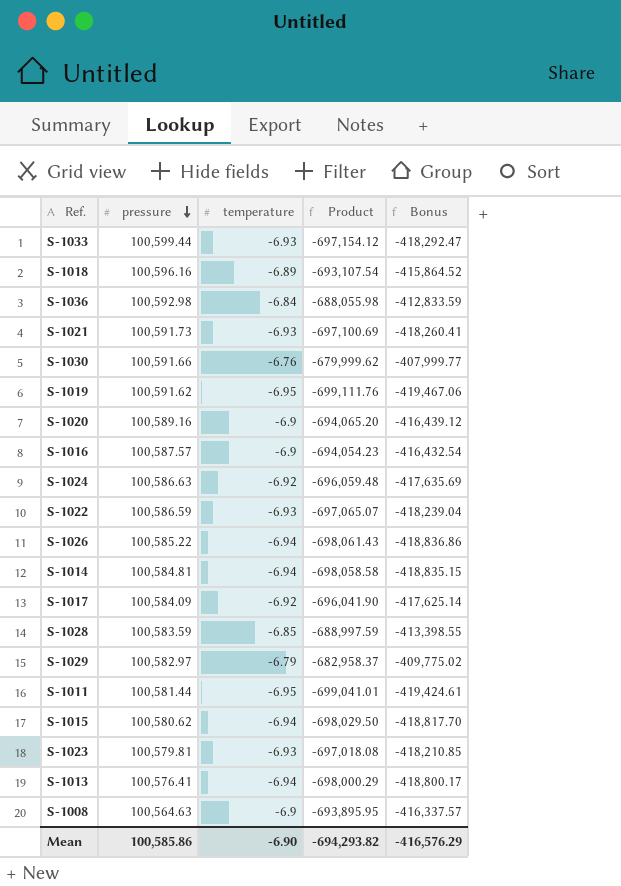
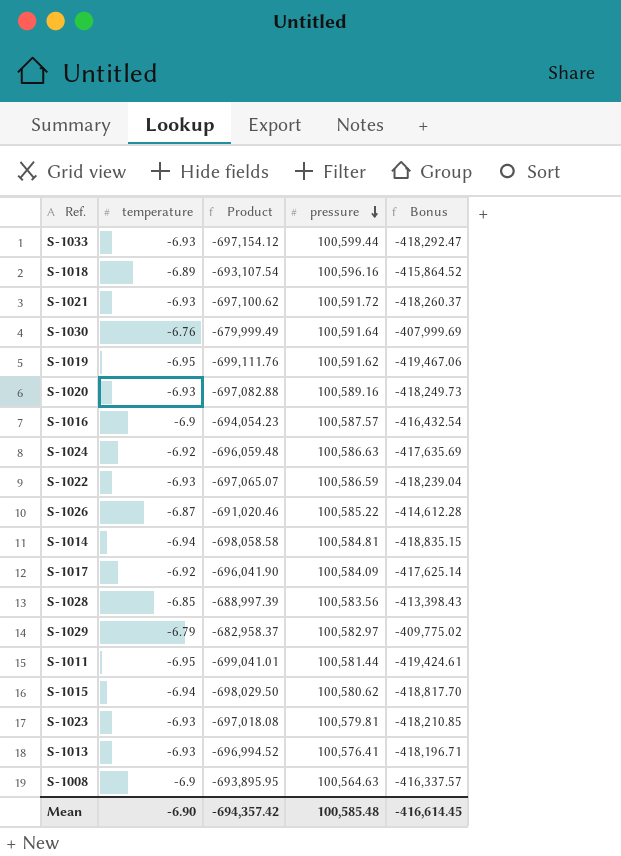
column pressure | position: 2 -> 4
row S-1036: 100,592.98 | -6.84 | -688,055.98 | -412,833.59 -> none
S-1021 | Product: -697,100.69 -> -697,100.62
S-1021 | pressure: 100,591.73 -> 100,591.72
S-1021 | Bonus: -418,260.41 -> -418,260.37
S-1030 | Product: -679,999.62 -> -679,999.49
S-1030 | pressure: 100,591.66 -> 100,591.64
S-1030 | Bonus: -407,999.77 -> -407,999.69
S-1020 | temperature: -6.9 -> -6.93
S-1020 | Product: -694,065.20 -> -697,082.88
S-1020 | Bonus: -416,439.12 -> -418,249.73
S-1026 | temperature: -6.94 -> -6.87
S-1026 | Product: -698,061.43 -> -691,020.46
S-1026 | Bonus: -418,836.86 -> -414,612.28
S-1028 | Product: -688,997.59 -> -688,997.39
S-1028 | pressure: 100,583.59 -> 100,583.56
S-1028 | Bonus: -413,398.55 -> -413,398.43
S-1013 | temperature: -6.94 -> -6.93
S-1013 | Product: -698,000.29 -> -696,994.52
S-1013 | Bonus: -418,800.17 -> -418,196.71
Mean | Product: -694,293.82 -> -694,357.42
Mean | pressure: 100,585.86 -> 100,585.48
Mean | Bonus: -416,576.29 -> -416,614.45

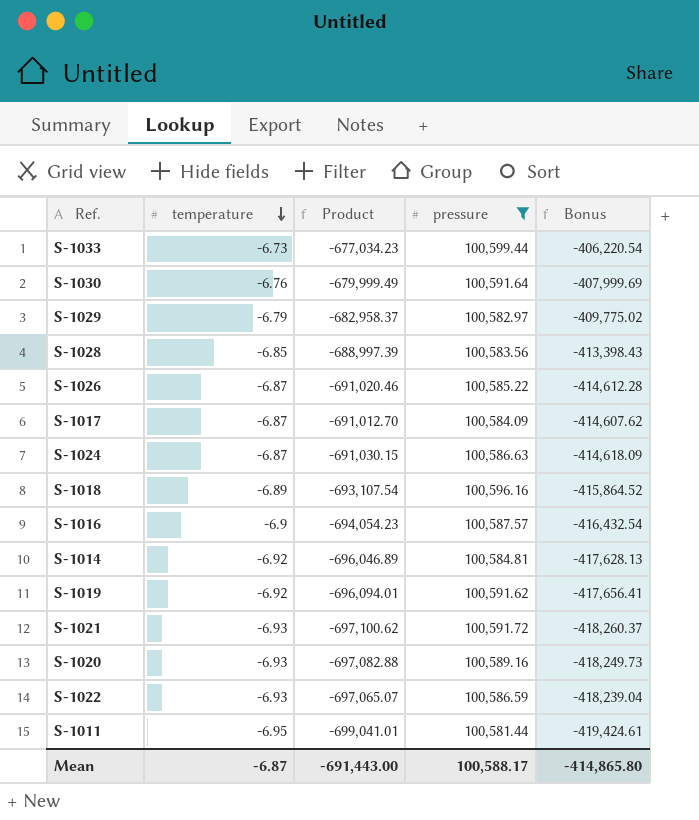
filter: none -> pressure >= 100,581.44
row order: pressure descending -> temperature descending
S-1033 | temperature: -6.93 -> -6.73
S-1033 | Product: -697,154.12 -> -677,034.23
S-1033 | Bonus: -418,292.47 -> -406,220.54
S-1017 | temperature: -6.92 -> -6.87
S-1017 | Product: -696,041.90 -> -691,012.70
S-1017 | Bonus: -417,625.14 -> -414,607.62
S-1024 | temperature: -6.92 -> -6.87
S-1024 | Product: -696,059.48 -> -691,030.15
S-1024 | Bonus: -417,635.69 -> -414,618.09
S-1014 | temperature: -6.94 -> -6.92
S-1014 | Product: -698,058.58 -> -696,046.89
S-1014 | Bonus: -418,835.15 -> -417,628.13
S-1019 | temperature: -6.95 -> -6.92
S-1019 | Product: -699,111.76 -> -696,094.01
S-1019 | Bonus: -419,467.06 -> -417,656.41
Mean | temperature: -6.90 -> -6.87
Mean | Product: -694,357.42 -> -691,443.00
Mean | pressure: 100,585.48 -> 100,588.17
Mean | Bonus: -416,614.45 -> -414,865.80

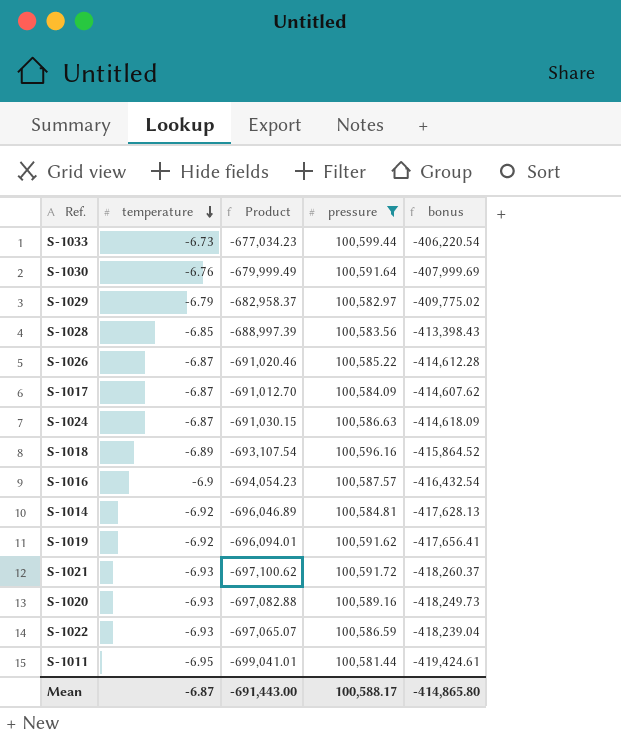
column name: Bonus -> bonus

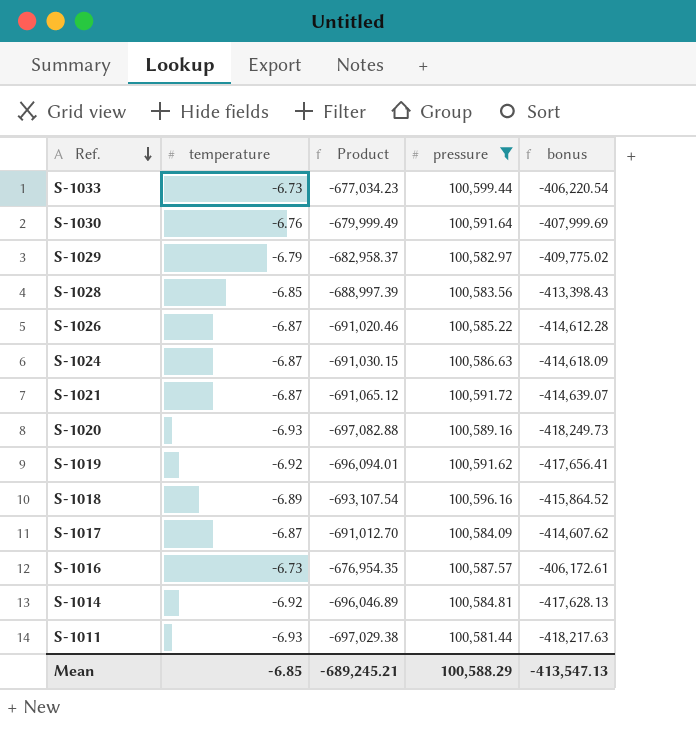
row order: temperature descending -> Ref. descending
row S-1022: -6.93 | -697,065.07 | 100,586.59 | -418,239.04 -> none
S-1021 | temperature: -6.93 -> -6.87
S-1021 | Product: -697,100.62 -> -691,065.12
S-1021 | bonus: -418,260.37 -> -414,639.07
S-1016 | temperature: -6.9 -> -6.73
S-1016 | Product: -694,054.23 -> -676,954.35
S-1016 | bonus: -416,432.54 -> -406,172.61
S-1011 | temperature: -6.95 -> -6.93
S-1011 | Product: -699,041.01 -> -697,029.38
S-1011 | bonus: -419,424.61 -> -418,217.63
Mean | temperature: -6.87 -> -6.85
Mean | Product: -691,443.00 -> -689,245.21
Mean | pressure: 100,588.17 -> 100,588.29
Mean | bonus: -414,865.80 -> -413,547.13

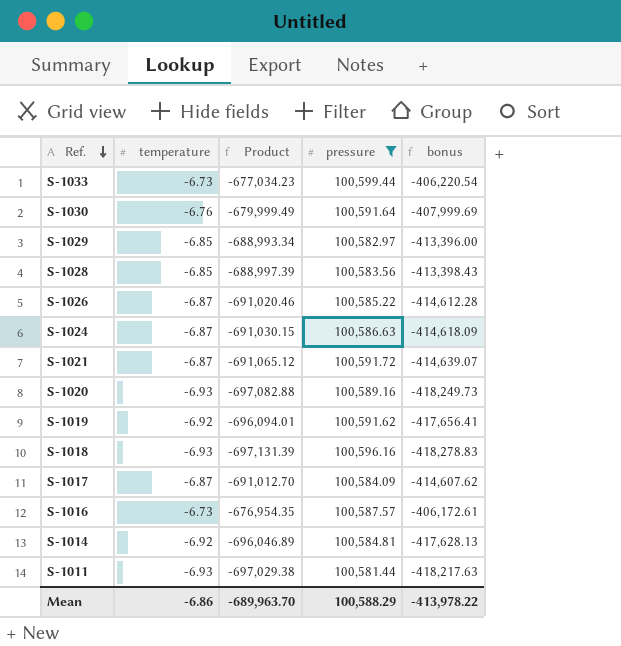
S-1029 | temperature: -6.79 -> -6.85
S-1029 | Product: -682,958.37 -> -688,993.34
S-1029 | bonus: -409,775.02 -> -413,396.00
S-1018 | temperature: -6.89 -> -6.93
S-1018 | Product: -693,107.54 -> -697,131.39
S-1018 | bonus: -415,864.52 -> -418,278.83
Mean | temperature: -6.85 -> -6.86
Mean | Product: -689,245.21 -> -689,963.70
Mean | bonus: -413,547.13 -> -413,978.22

